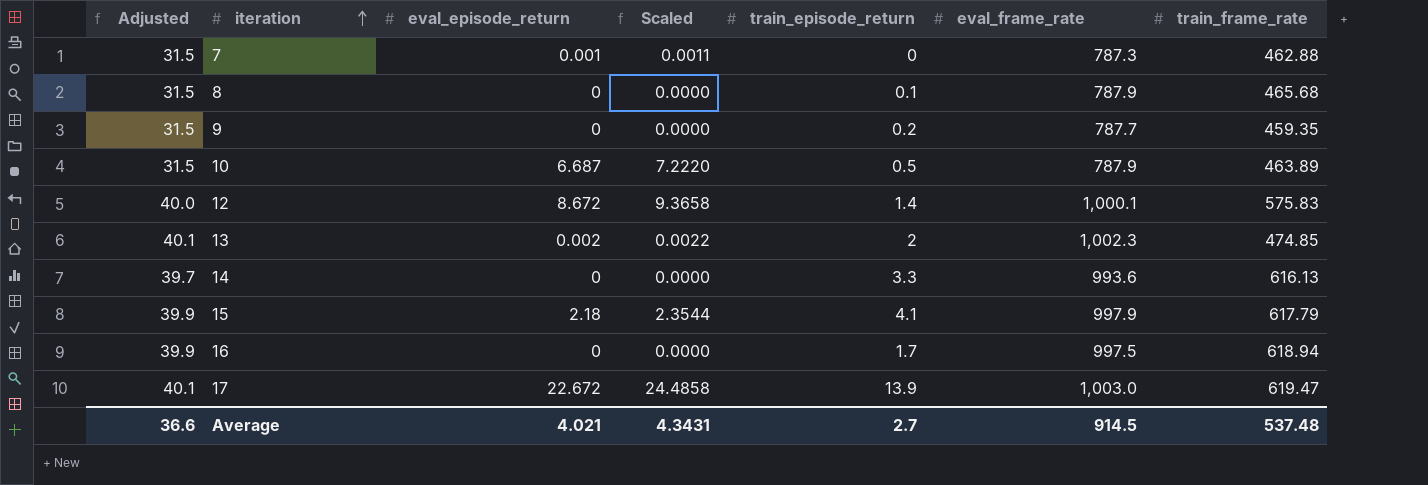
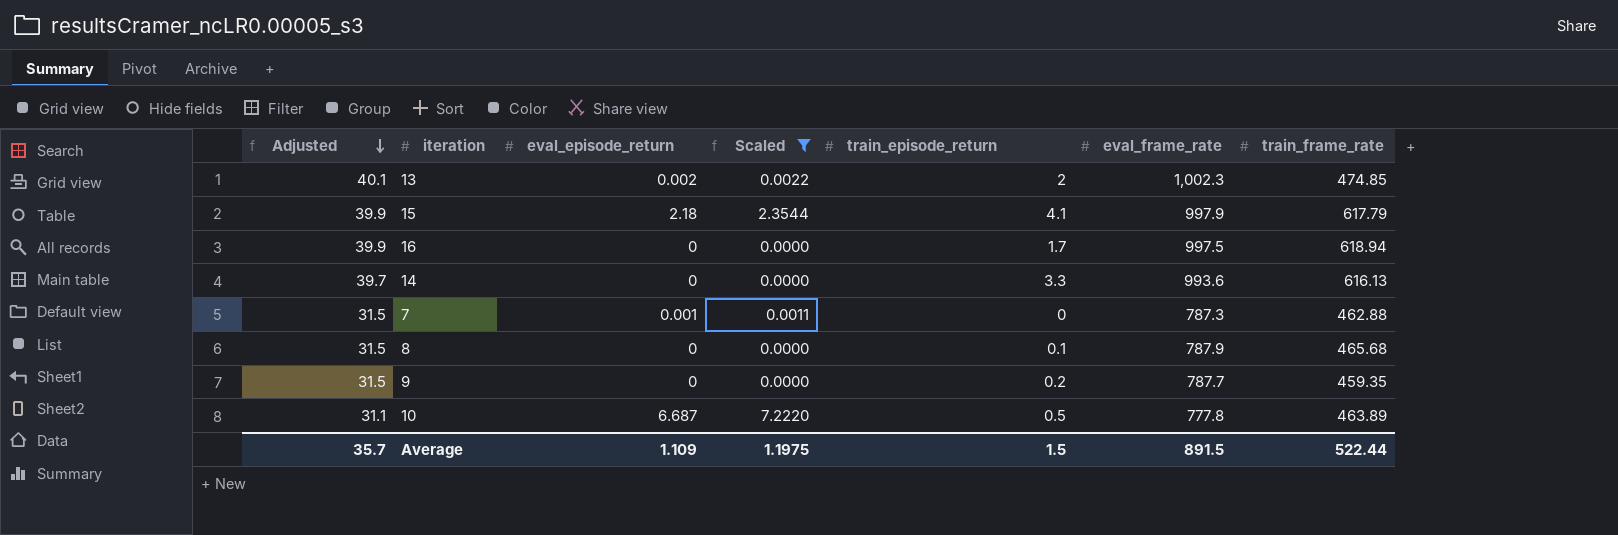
filter: none -> Scaled <= 7.2220
row order: iteration ascending -> Adjusted descending
10 | Adjusted: 31.5 -> 31.1
10 | eval_frame_rate: 787.9 -> 777.8
Average | Adjusted: 36.6 -> 35.7
Average | eval_episode_return: 4.021 -> 1.109
Average | Scaled: 4.3431 -> 1.1975
Average | train_episode_return: 2.7 -> 1.5
Average | eval_frame_rate: 914.5 -> 891.5
Average | train_frame_rate: 537.48 -> 522.44

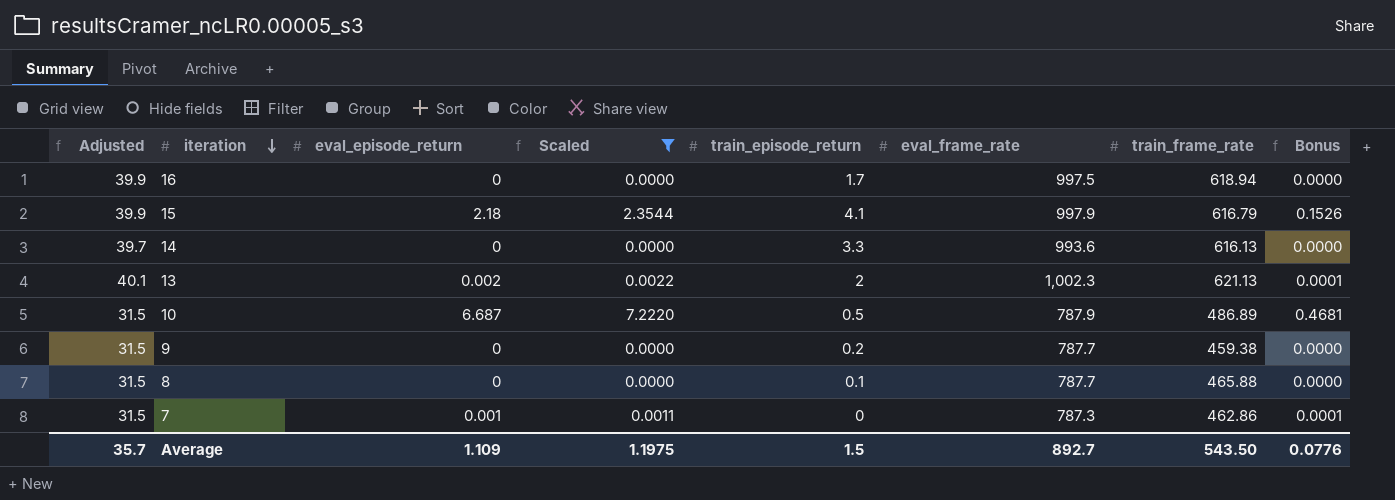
row order: Adjusted descending -> iteration descending
column Bonus | formula: none -> [eval_episode_return] * 0.07
15 | train_frame_rate: 617.79 -> 616.79
13 | train_frame_rate: 474.85 -> 621.13
10 | Adjusted: 31.1 -> 31.5
10 | eval_frame_rate: 777.8 -> 787.9
10 | train_frame_rate: 463.89 -> 486.89
9 | train_frame_rate: 459.35 -> 459.38
8 | eval_frame_rate: 787.9 -> 787.7
8 | train_frame_rate: 465.68 -> 465.88
7 | train_frame_rate: 462.88 -> 462.86
Average | eval_frame_rate: 891.5 -> 892.7
Average | train_frame_rate: 522.44 -> 543.50

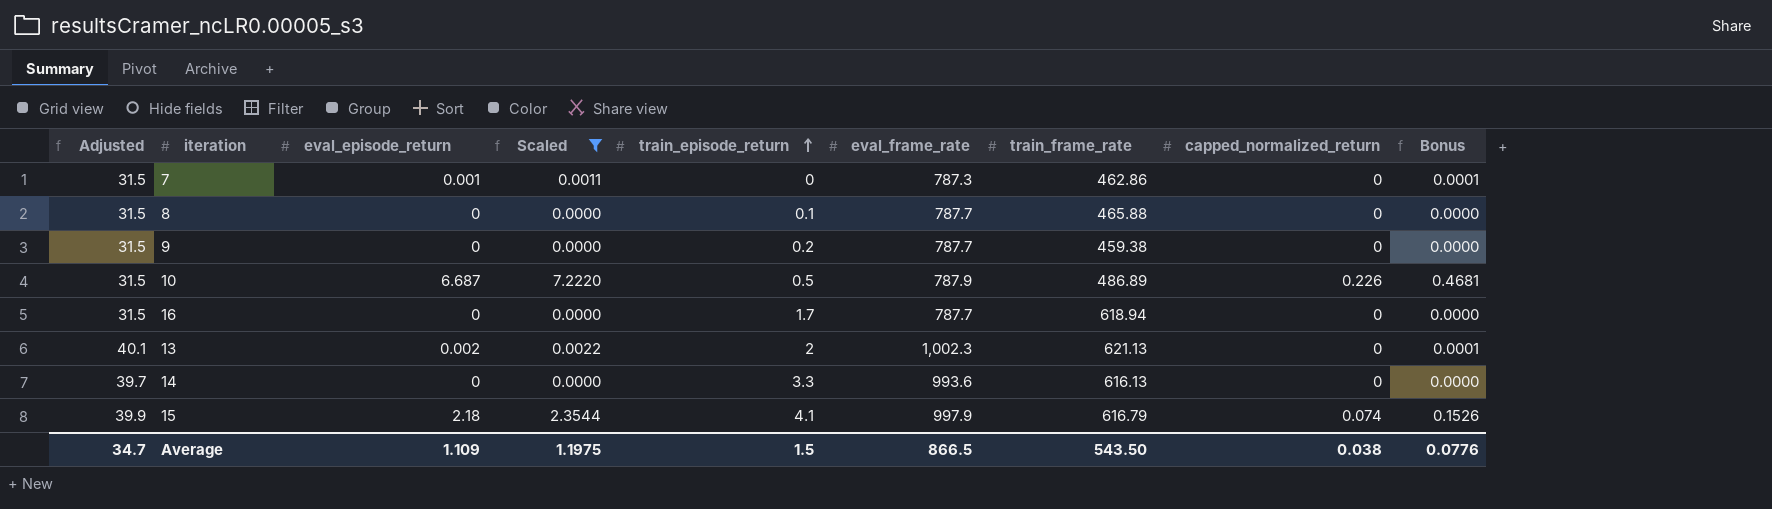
row order: iteration descending -> train_episode_return ascending
column capped_normalized_return | position: none -> 8
16 | Adjusted: 39.9 -> 31.5
16 | eval_frame_rate: 997.5 -> 787.7
Average | Adjusted: 35.7 -> 34.7
Average | eval_frame_rate: 892.7 -> 866.5

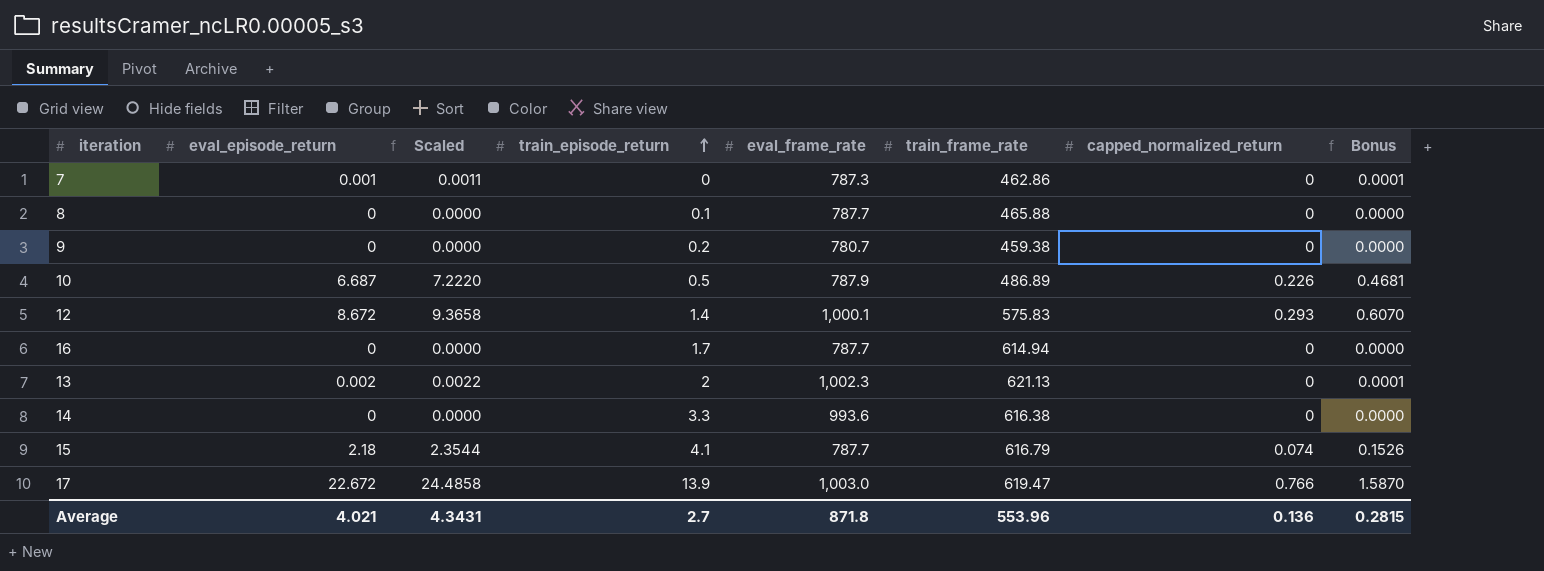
filter: Scaled <= 7.2220 -> none
column Adjusted | formula: [eval_frame_rate] * 0.04 -> none
9 | eval_frame_rate: 787.7 -> 780.7
16 | train_frame_rate: 618.94 -> 614.94
14 | train_frame_rate: 616.13 -> 616.38
15 | eval_frame_rate: 997.9 -> 787.7
Average | eval_episode_return: 1.109 -> 4.021
Average | Scaled: 1.1975 -> 4.3431
Average | train_episode_return: 1.5 -> 2.7
Average | eval_frame_rate: 866.5 -> 871.8
Average | train_frame_rate: 543.50 -> 553.96
Average | capped_normalized_return: 0.038 -> 0.136
Average | Bonus: 0.0776 -> 0.2815

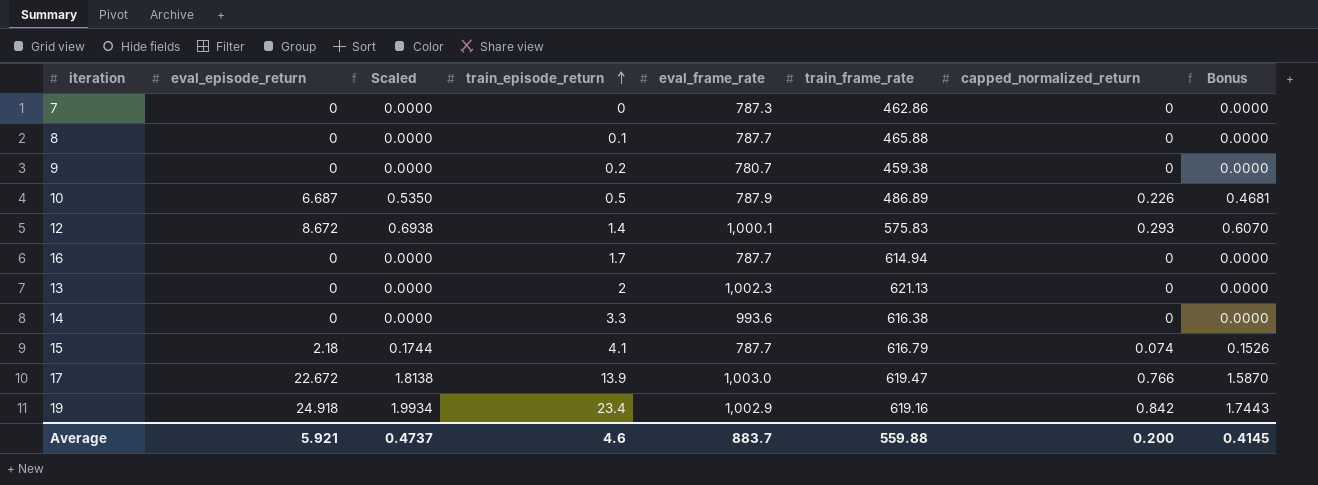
column Scaled | formula: [eval_episode_return] * 1.08 -> [eval_episode_return] * 0.08
7 | eval_episode_return: 0.001 -> 0
7 | Bonus: 0.0001 -> 0.0000
13 | eval_episode_return: 0.002 -> 0
13 | Bonus: 0.0001 -> 0.0000
row 19: none -> 24.918 | 1.9934 | 23.4 | 1,002.9 | 619.16 | 0.842 | 1.7443
Average | eval_episode_return: 4.021 -> 5.921
Average | Scaled: 4.3431 -> 0.4737
Average | train_episode_return: 2.7 -> 4.6
Average | eval_frame_rate: 871.8 -> 883.7
Average | train_frame_rate: 553.96 -> 559.88
Average | capped_normalized_return: 0.136 -> 0.200
Average | Bonus: 0.2815 -> 0.4145

